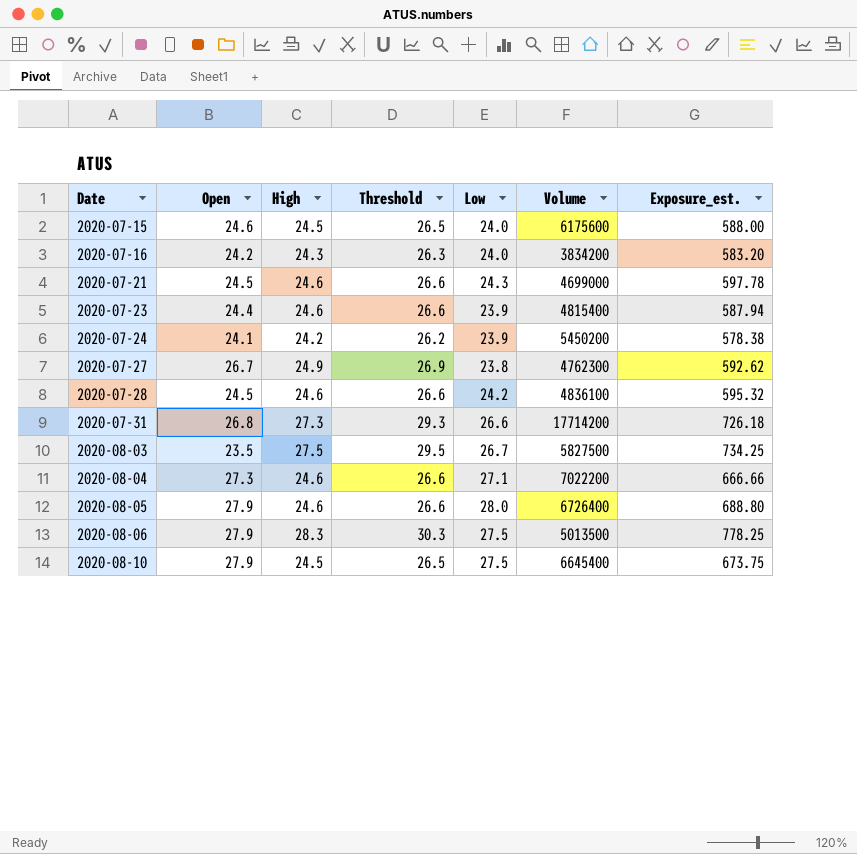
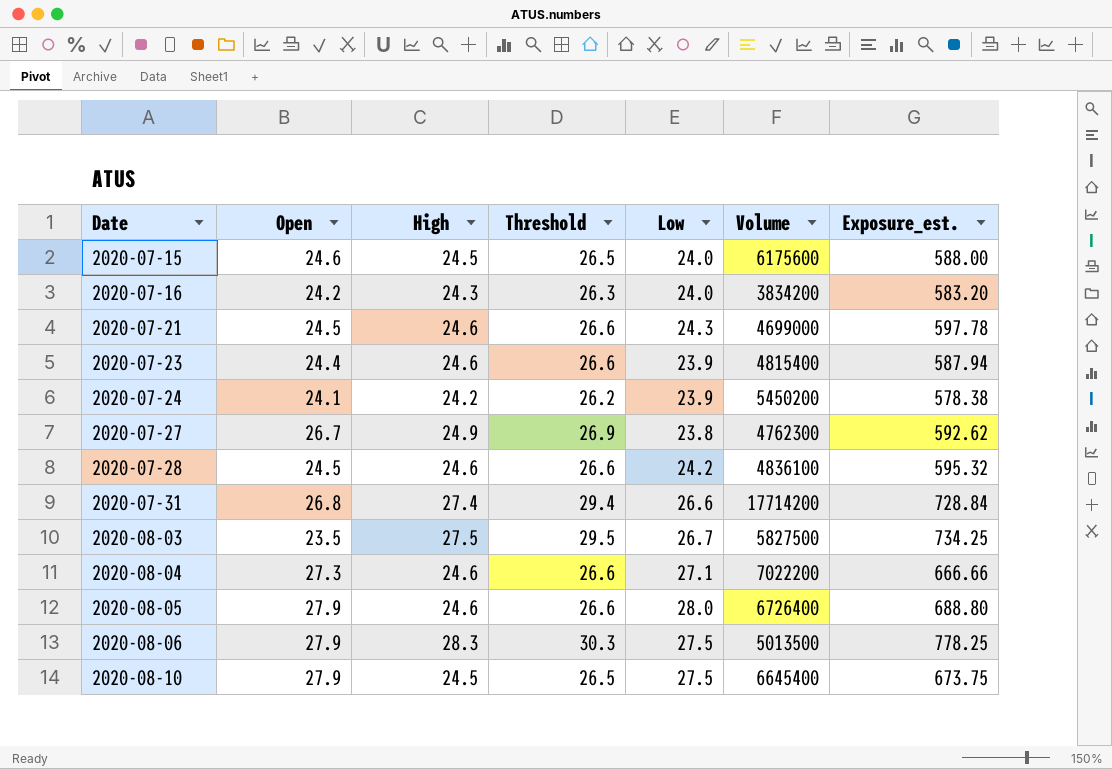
2020-07-31 | High: 27.3 -> 27.4
2020-07-31 | Threshold: 29.3 -> 29.4
2020-07-31 | Exposure_est.: 726.18 -> 728.84

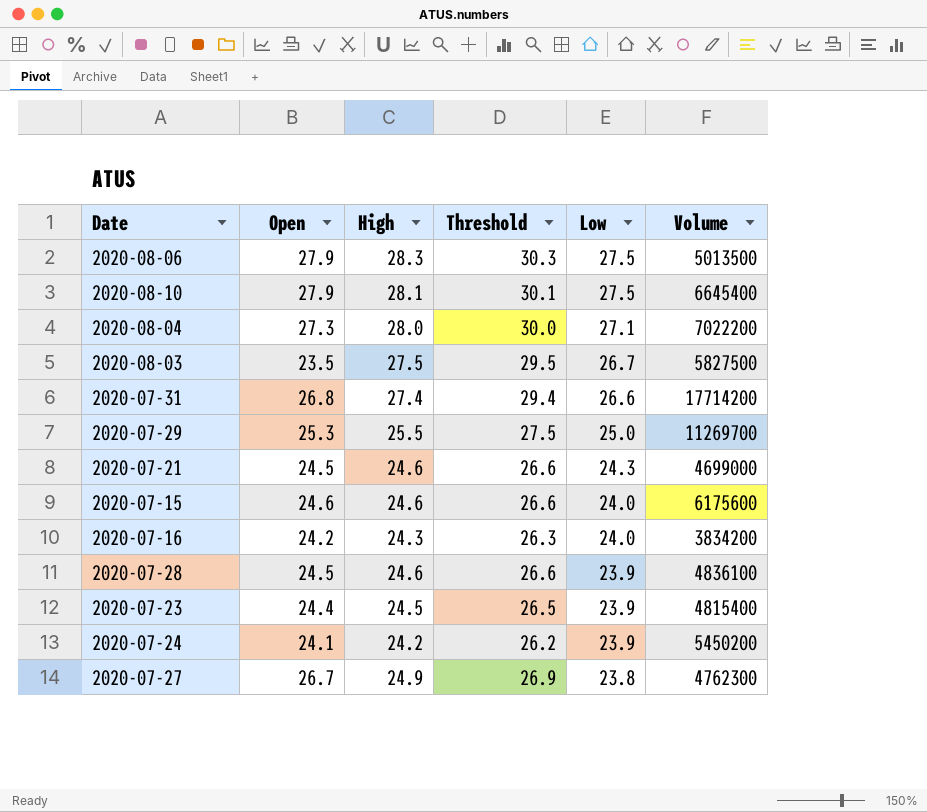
row order: Date ascending -> Low descending
column Exposure_est. | formula: [High] * [Low] -> none
row 2020-08-05: 27.9 | 24.6 | 26.6 | 28.0 | 6726400 | 688.80 -> none
2020-08-10 | High: 24.5 -> 28.1
2020-08-10 | Threshold: 26.5 -> 30.1
2020-08-04 | High: 24.6 -> 28.0
2020-08-04 | Threshold: 26.6 -> 30.0
row 2020-07-29: none -> 25.3 | 25.5 | 27.5 | 25.0 | 11269700
2020-07-15 | High: 24.5 -> 24.6
2020-07-15 | Threshold: 26.5 -> 26.6
2020-07-28 | Low: 24.2 -> 23.9
2020-07-23 | High: 24.6 -> 24.5
2020-07-23 | Threshold: 26.6 -> 26.5

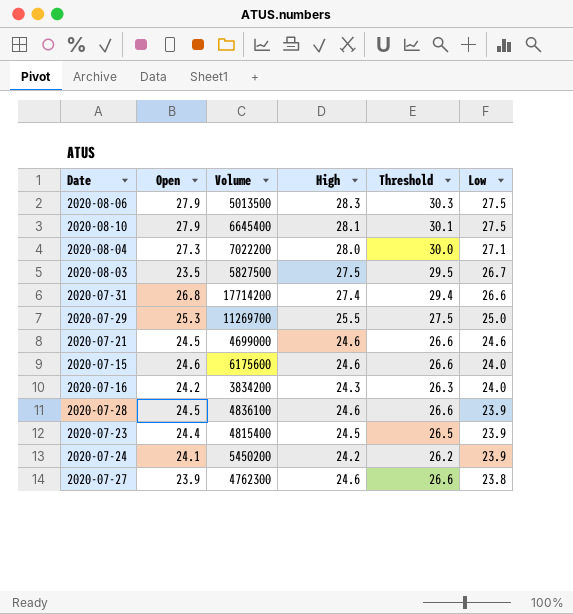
column Volume | position: 6 -> 3
2020-07-21 | Low: 24.3 -> 24.6
2020-07-27 | Open: 26.7 -> 23.9
2020-07-27 | High: 24.9 -> 24.6
2020-07-27 | Threshold: 26.9 -> 26.6

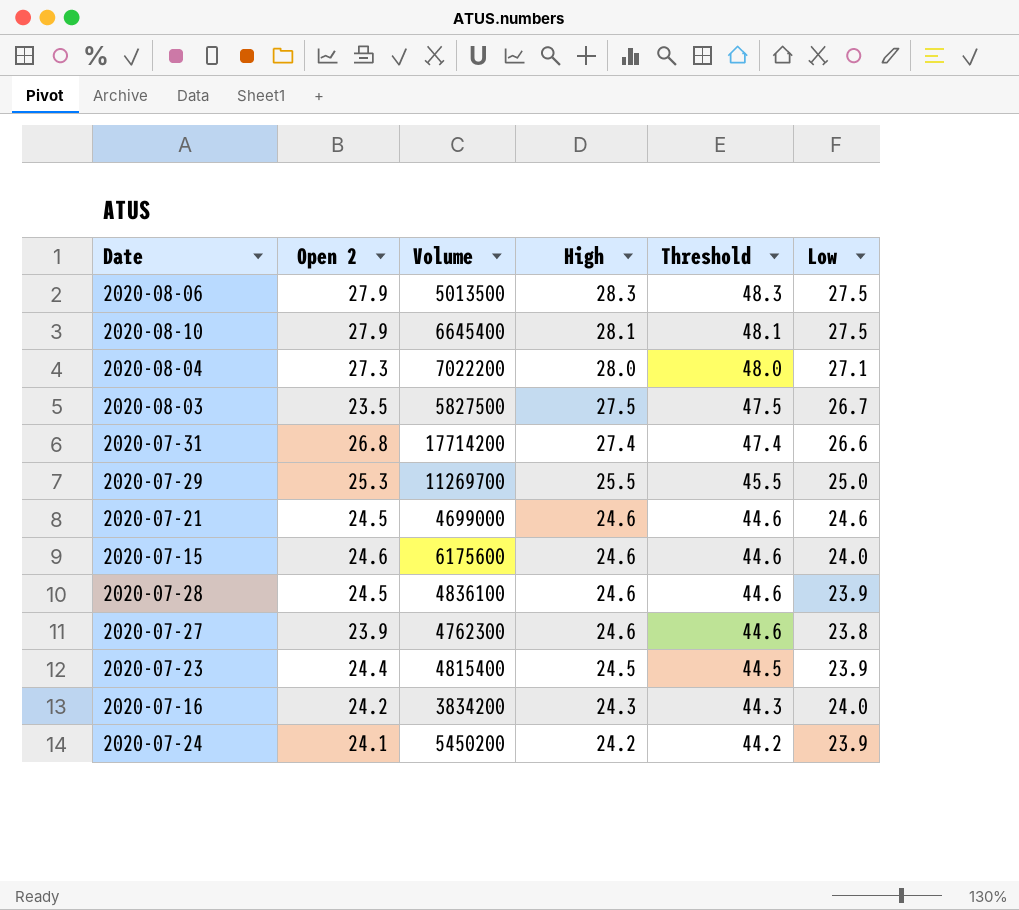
row order: Low descending -> High descending
column name: Open -> Open 2
column Threshold | formula: [High] + 2 -> [High] + 20

